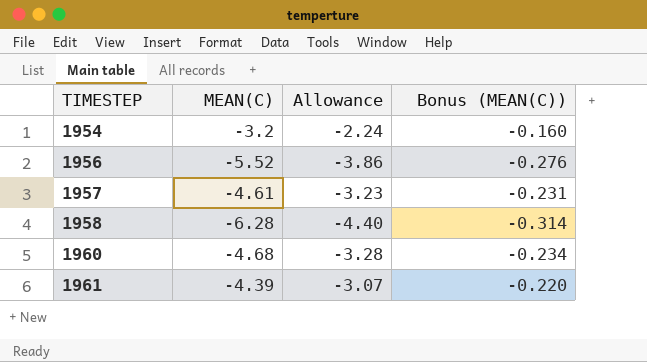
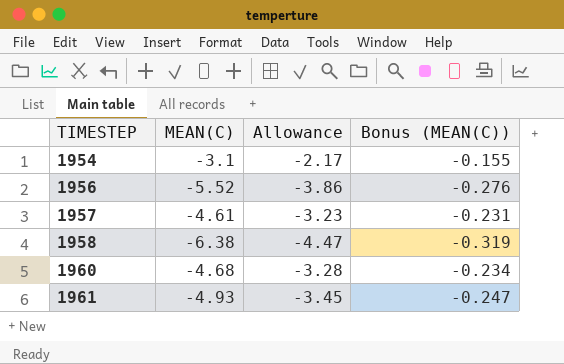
1954 | MEAN(C): -3.2 -> -3.1
1954 | Allowance: -2.24 -> -2.17
1954 | Bonus (MEAN(C)): -0.160 -> -0.155
1958 | MEAN(C): -6.28 -> -6.38
1958 | Allowance: -4.40 -> -4.47
1958 | Bonus (MEAN(C)): -0.314 -> -0.319
1961 | MEAN(C): -4.39 -> -4.93
1961 | Allowance: -3.07 -> -3.45
1961 | Bonus (MEAN(C)): -0.220 -> -0.247

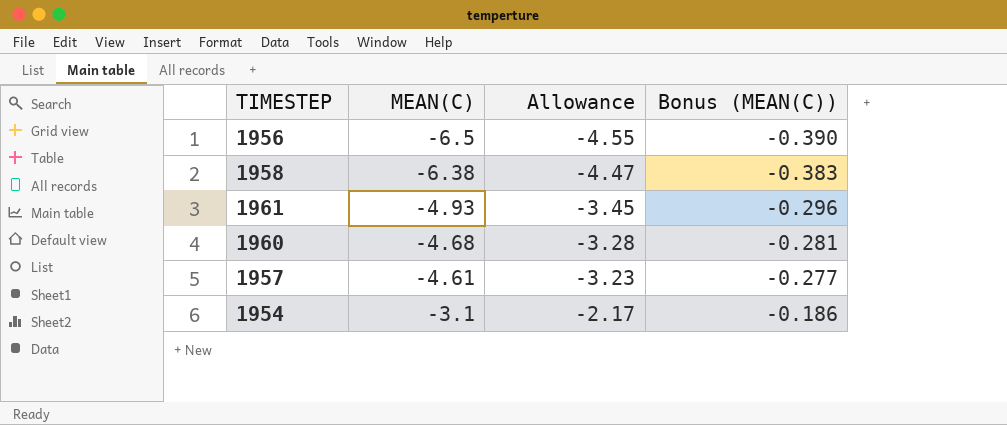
row order: TIMESTEP ascending -> MEAN(C) ascending
column Bonus (MEAN(C)) | formula: [MEAN(C)] * 0.05 -> [MEAN(C)] * 0.06
1956 | MEAN(C): -5.52 -> -6.5
1956 | Allowance: -3.86 -> -4.55

